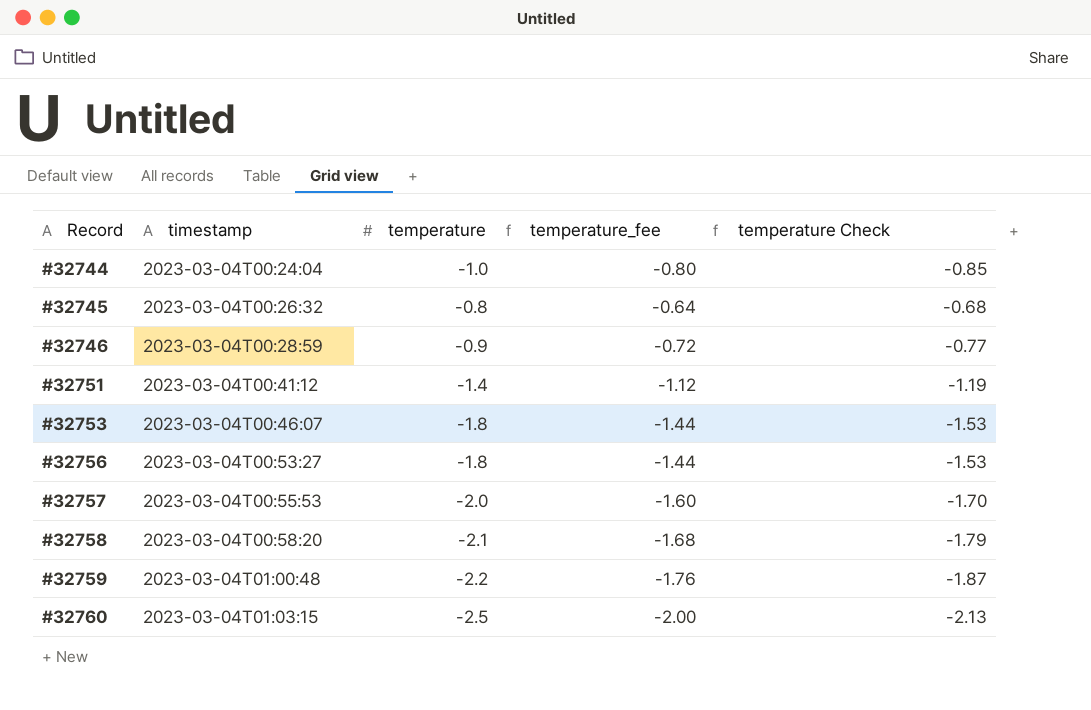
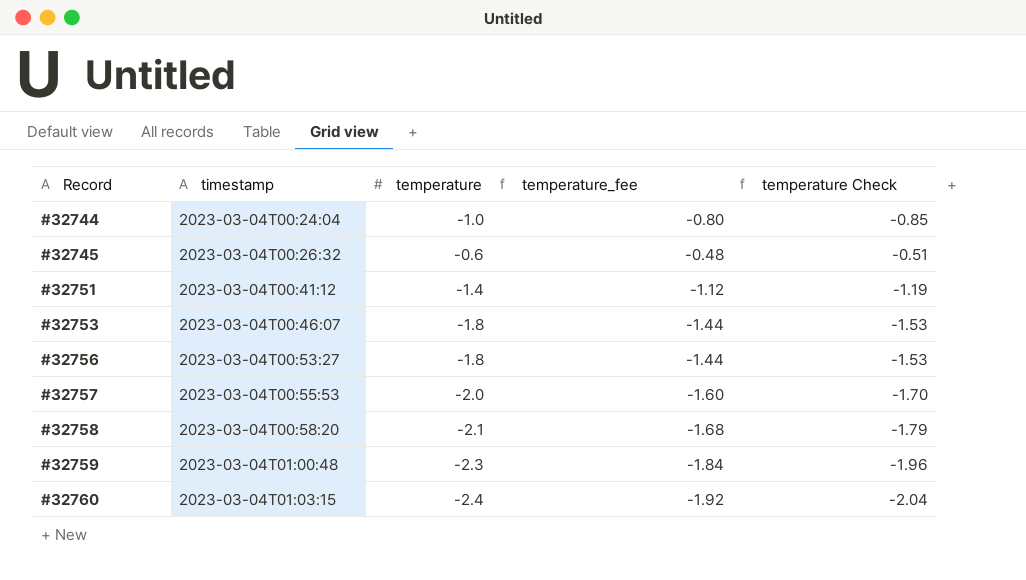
row #32746: 2023-03-04T00:28:59 | -0.9 | -0.72 | -0.77 -> none
#32745 | temperature: -0.8 -> -0.6
#32745 | temperature_fee: -0.64 -> -0.48
#32745 | temperature Check: -0.68 -> -0.51
#32759 | temperature: -2.2 -> -2.3
#32759 | temperature_fee: -1.76 -> -1.84
#32759 | temperature Check: -1.87 -> -1.96
#32760 | temperature: -2.5 -> -2.4
#32760 | temperature_fee: -2.00 -> -1.92
#32760 | temperature Check: -2.13 -> -2.04

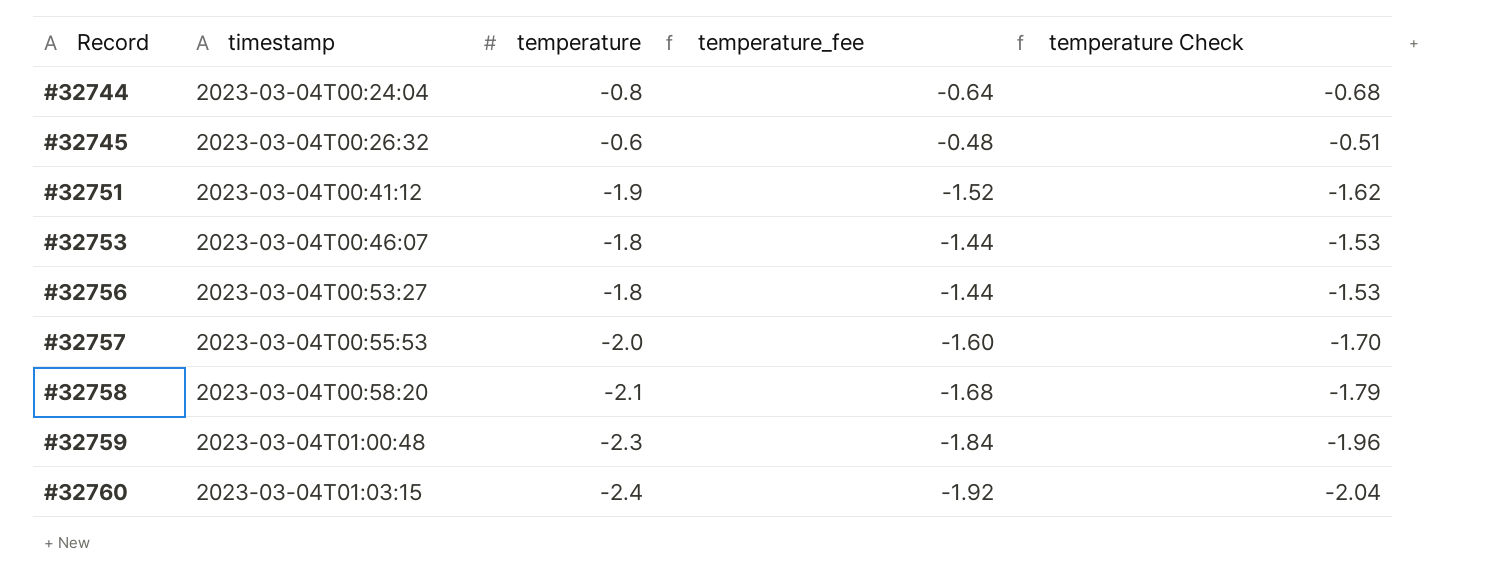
#32744 | temperature: -1.0 -> -0.8
#32744 | temperature_fee: -0.80 -> -0.64
#32744 | temperature Check: -0.85 -> -0.68
#32751 | temperature: -1.4 -> -1.9
#32751 | temperature_fee: -1.12 -> -1.52
#32751 | temperature Check: -1.19 -> -1.62

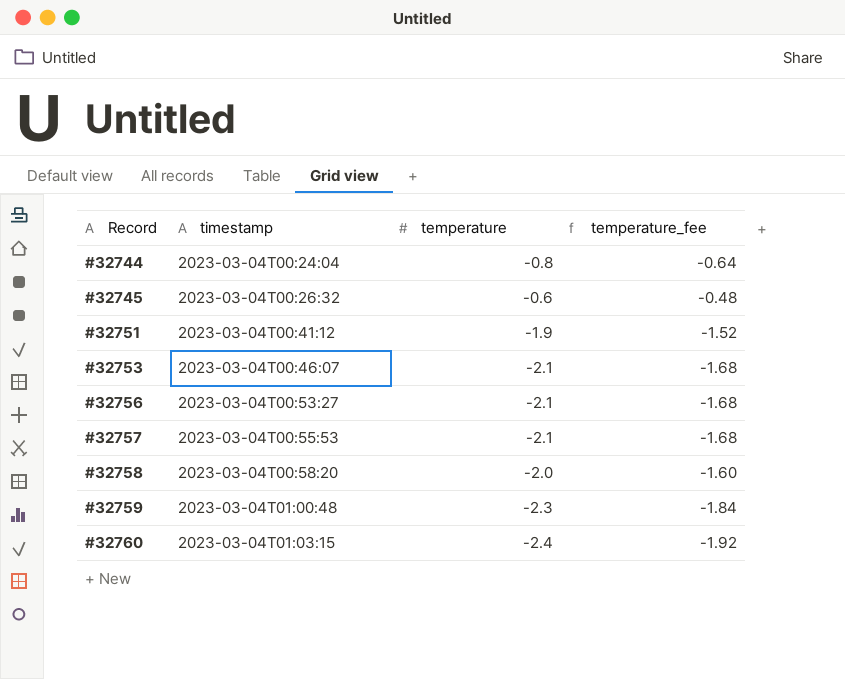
column temperature Check | formula: [temperature] * 0.85 -> none
#32753 | temperature: -1.8 -> -2.1
#32753 | temperature_fee: -1.44 -> -1.68
#32756 | temperature: -1.8 -> -2.1
#32756 | temperature_fee: -1.44 -> -1.68
#32757 | temperature: -2.0 -> -2.1
#32757 | temperature_fee: -1.60 -> -1.68
#32758 | temperature: -2.1 -> -2.0
#32758 | temperature_fee: -1.68 -> -1.60

